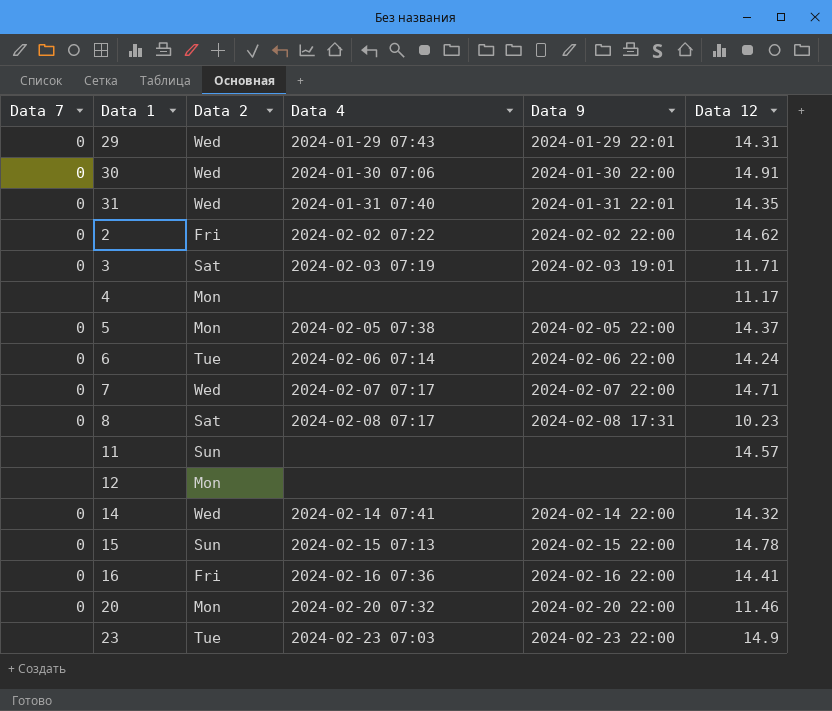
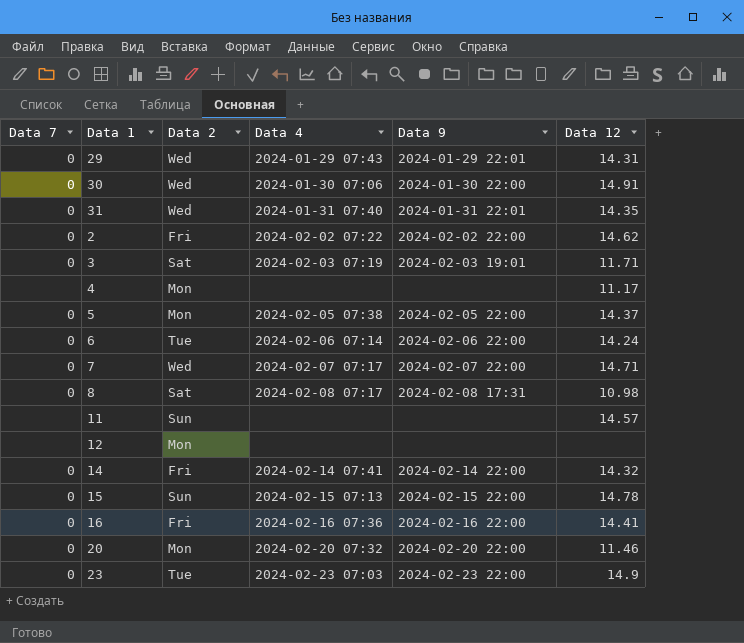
8 | Data 12: 10.23 -> 10.98
14 | Data 2: Wed -> Fri
23 | Data 7: none -> 0

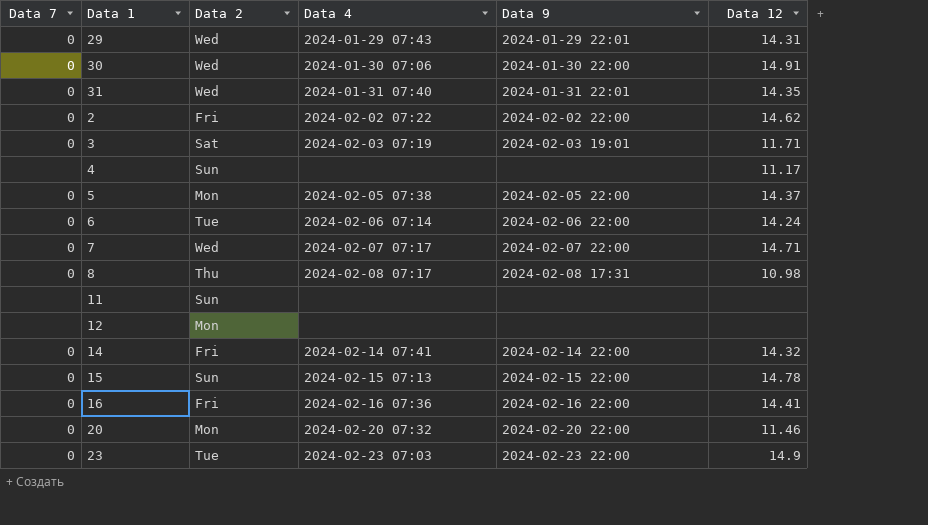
4 | Data 2: Mon -> Sun
8 | Data 2: Sat -> Thu
11 | Data 12: 14.57 -> none

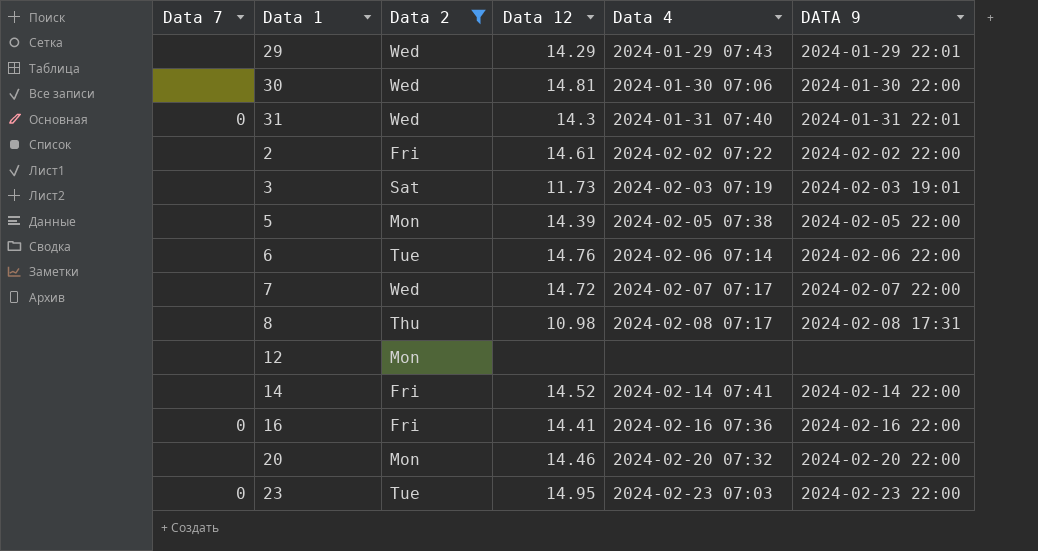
filter: none -> Data 2 != Sun
column Data 12 | position: 6 -> 4
column name: Data 9 -> DATA 9
29 | Data 7: 0 -> none
29 | Data 12: 14.31 -> 14.29
30 | Data 7: 0 -> none
30 | Data 12: 14.91 -> 14.81
31 | Data 12: 14.35 -> 14.3
2 | Data 7: 0 -> none
2 | Data 12: 14.62 -> 14.61
3 | Data 7: 0 -> none
3 | Data 12: 11.71 -> 11.73
5 | Data 7: 0 -> none
5 | Data 12: 14.37 -> 14.39
6 | Data 7: 0 -> none
6 | Data 12: 14.24 -> 14.76
7 | Data 7: 0 -> none
7 | Data 12: 14.71 -> 14.72
8 | Data 7: 0 -> none
14 | Data 7: 0 -> none
14 | Data 12: 14.32 -> 14.52
20 | Data 7: 0 -> none
20 | Data 12: 11.46 -> 14.46
23 | Data 12: 14.9 -> 14.95

